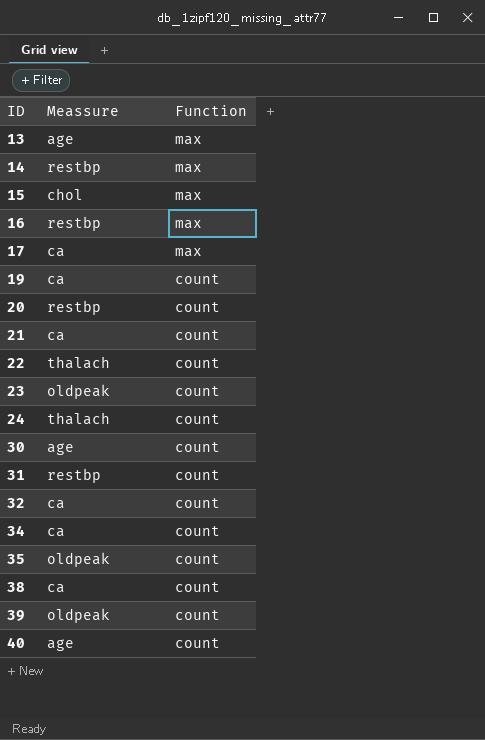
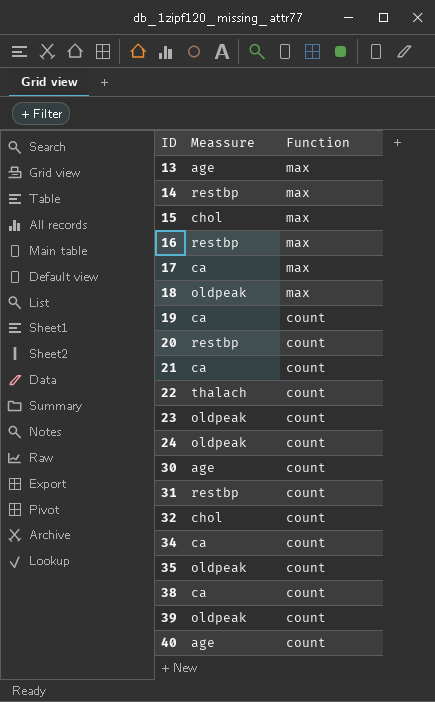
row 18: none -> oldpeak | max
24 | Meassure: thalach -> oldpeak
32 | Meassure: ca -> chol

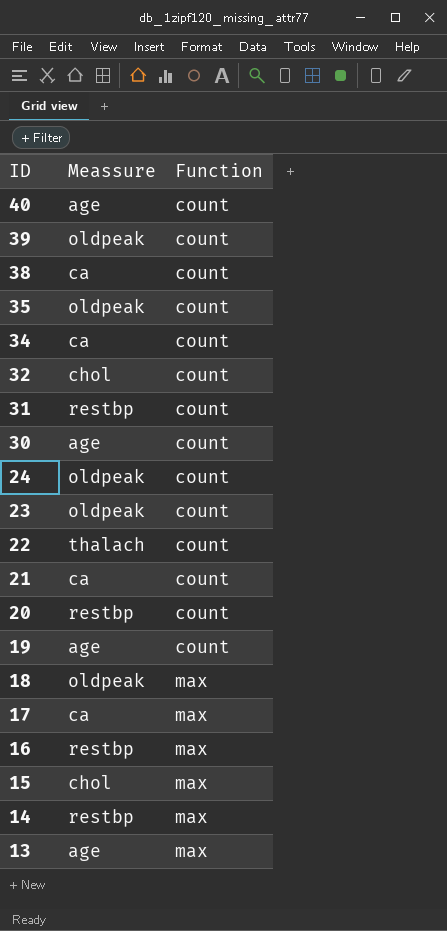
row order: ID ascending -> ID descending
19 | Meassure: ca -> age

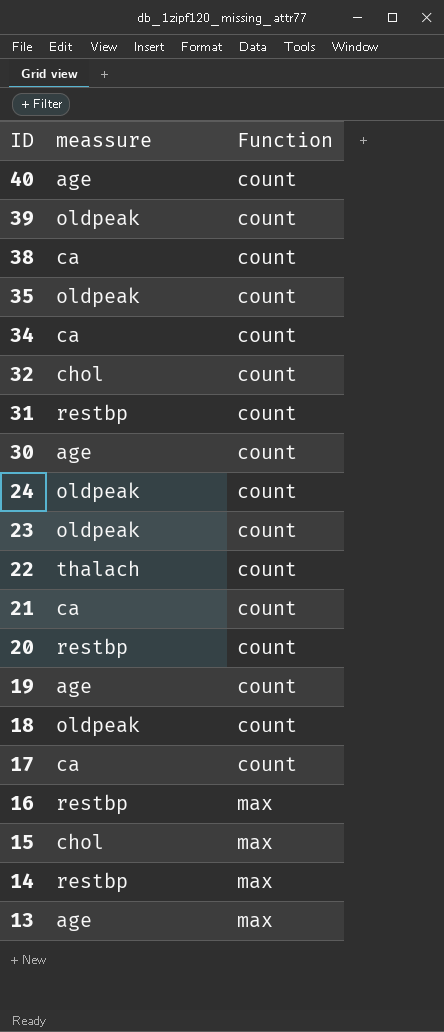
column name: Meassure -> meassure
18 | Function: max -> count
17 | Function: max -> count

